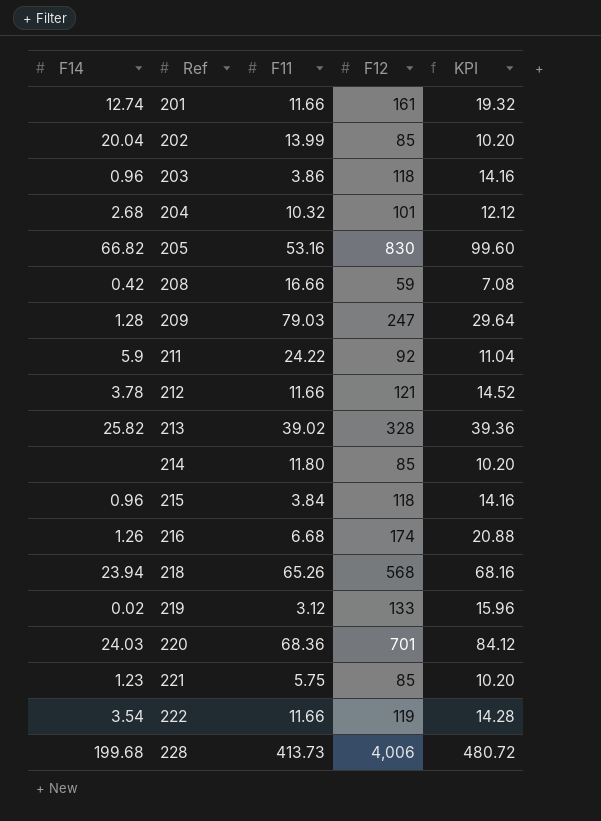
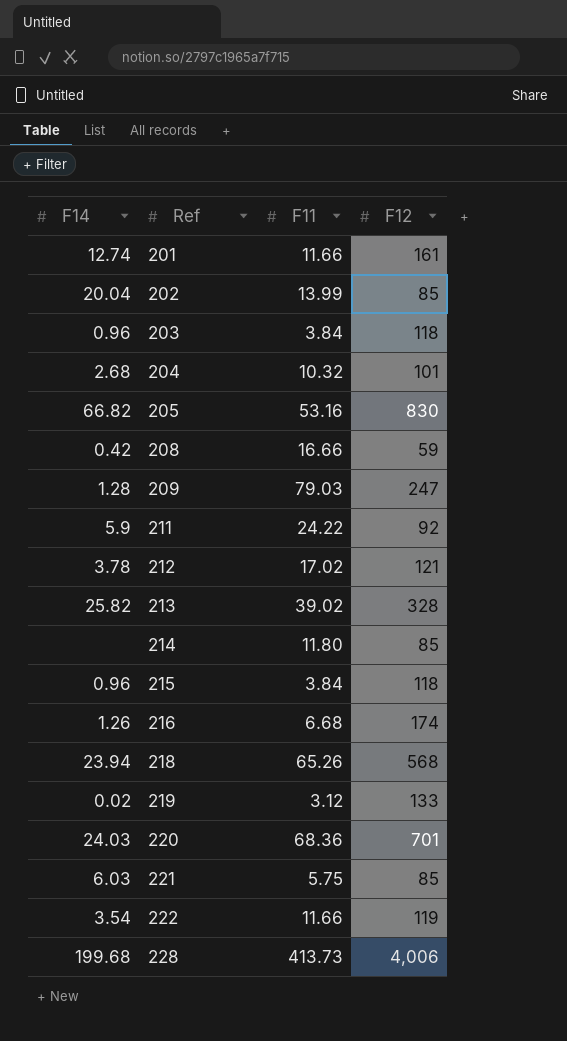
column KPI | formula: [F12] * 0.12 -> none
203 | F11: 3.86 -> 3.84
212 | F11: 11.66 -> 17.02
221 | F14: 1.23 -> 6.03

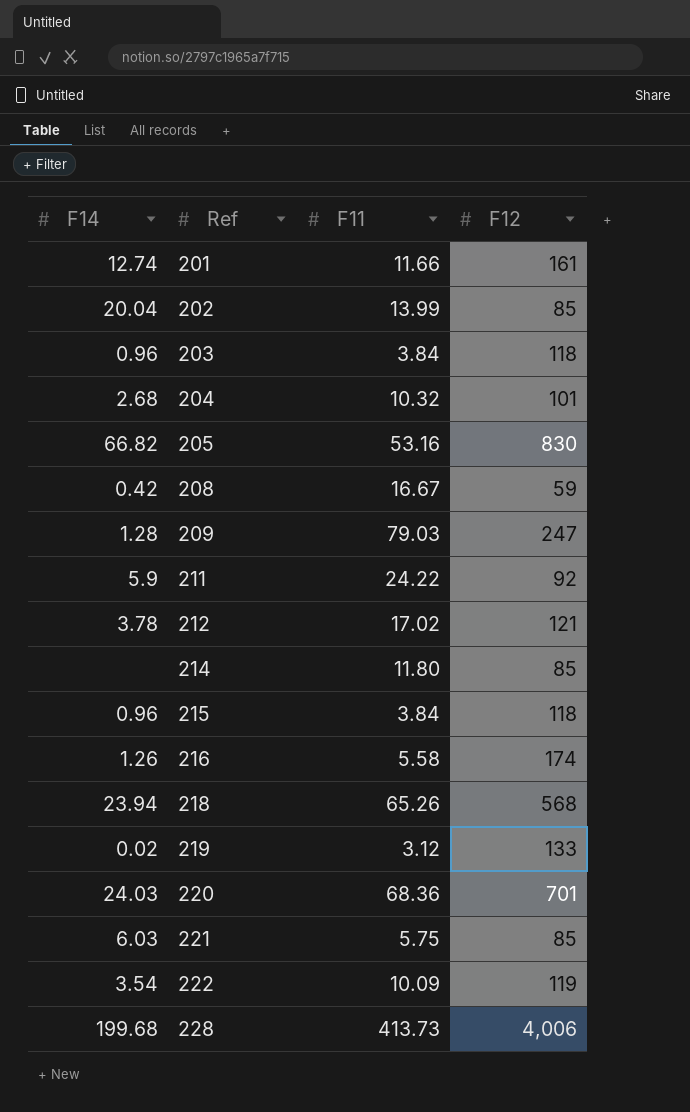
row 213: 25.82 | 39.02 | 328 -> none
208 | F11: 16.66 -> 16.67
216 | F11: 6.68 -> 5.58
222 | F11: 11.66 -> 10.09

